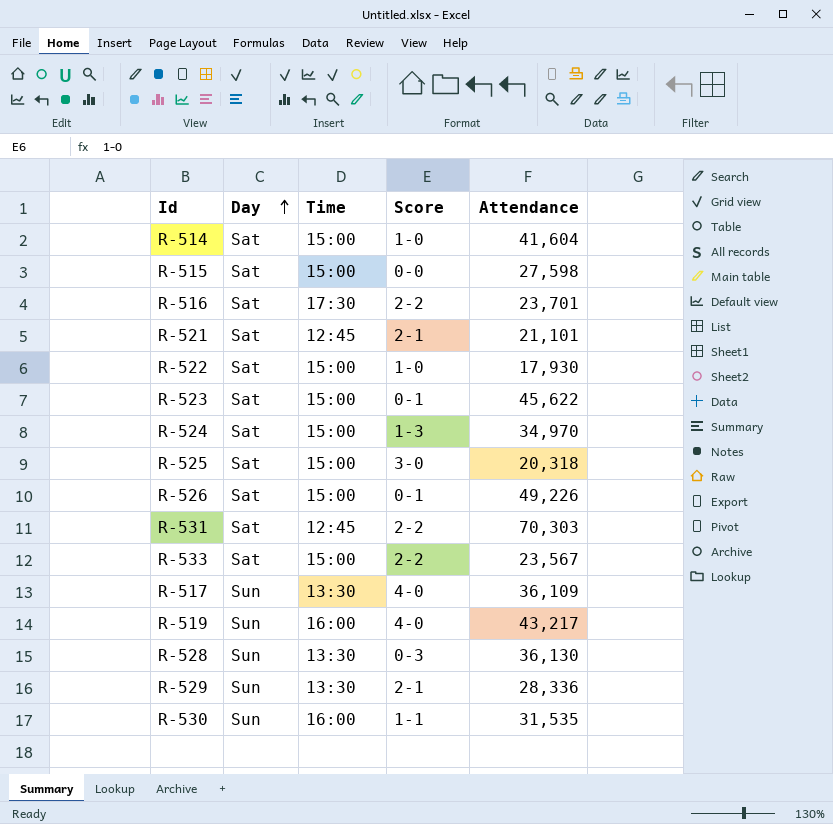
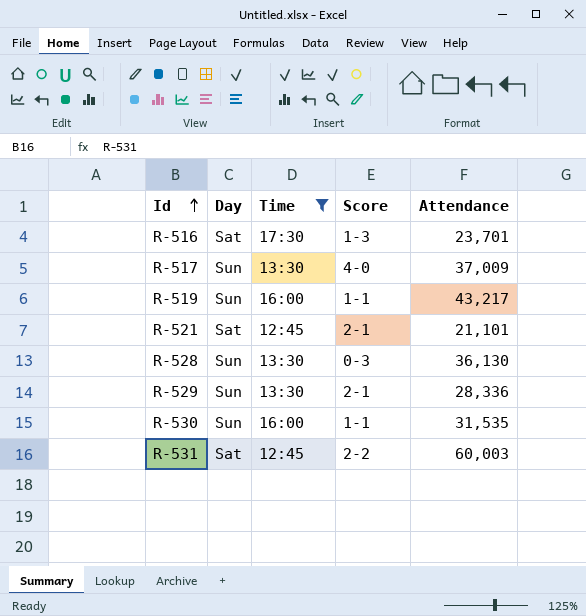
filter: none -> Time != 15:00
row order: Day ascending -> Id ascending
R-516 | Score: 2-2 -> 1-3
R-517 | Attendance: 36,109 -> 37,009
R-519 | Score: 4-0 -> 1-1
R-531 | Attendance: 70,303 -> 60,003

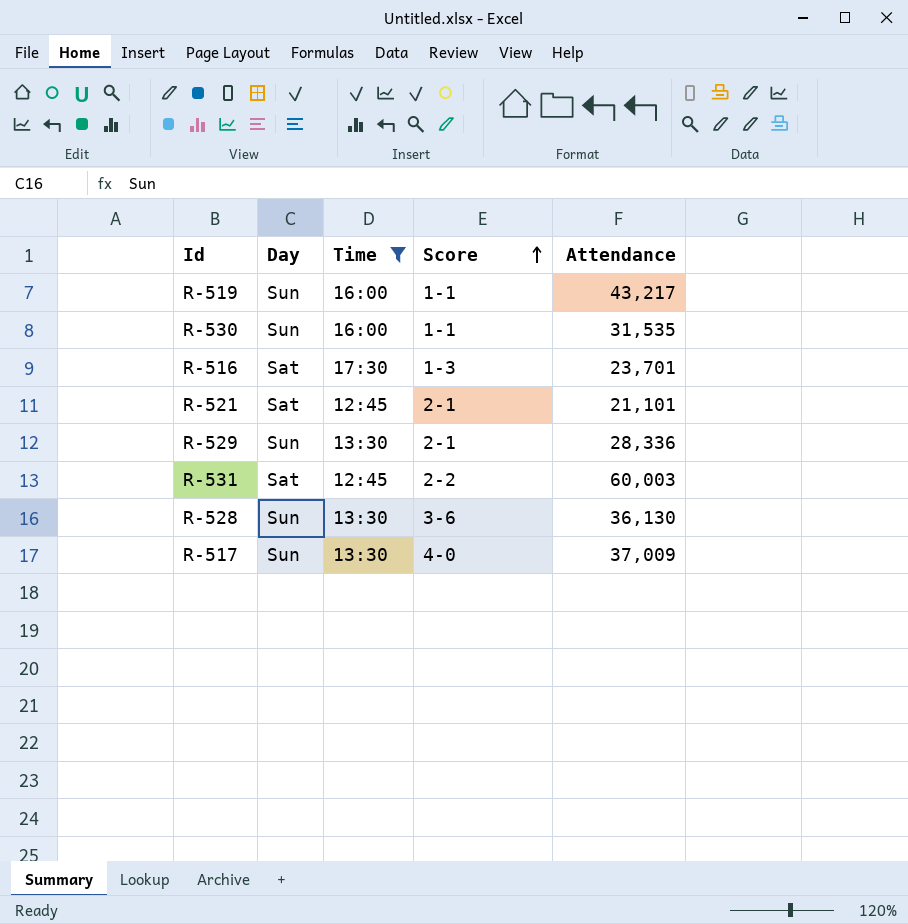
row order: Id ascending -> Score ascending
R-528 | Score: 0-3 -> 3-6

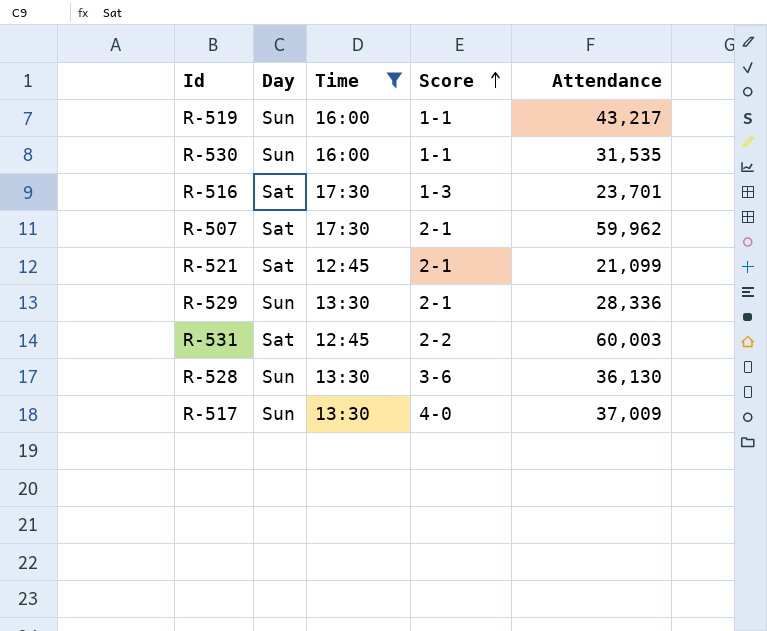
row R-507: none -> Sat | 17:30 | 2-1 | 59,962
R-521 | Attendance: 21,101 -> 21,099

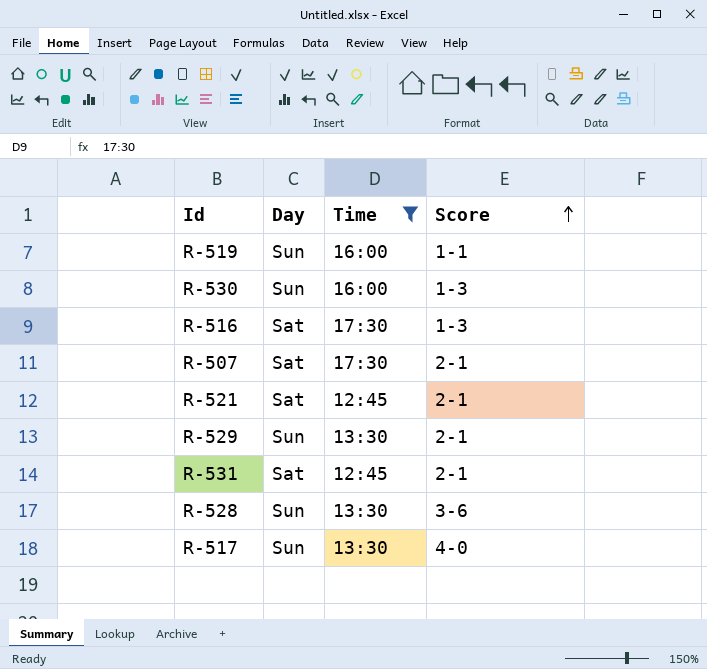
column Attendance | position: 5 -> none
R-530 | Score: 1-1 -> 1-3
R-531 | Score: 2-2 -> 2-1

